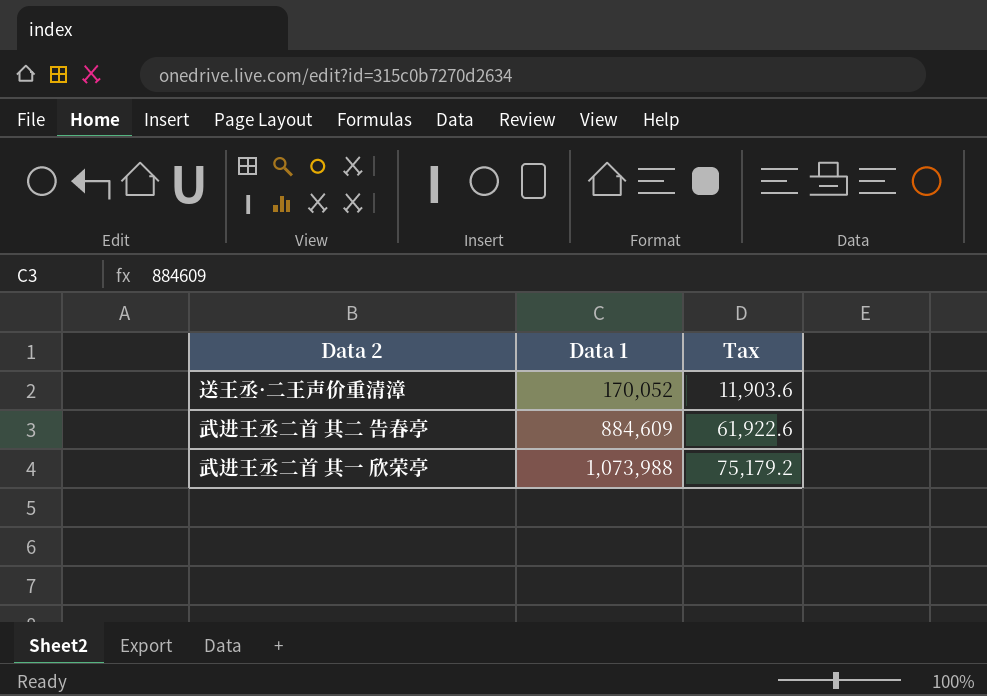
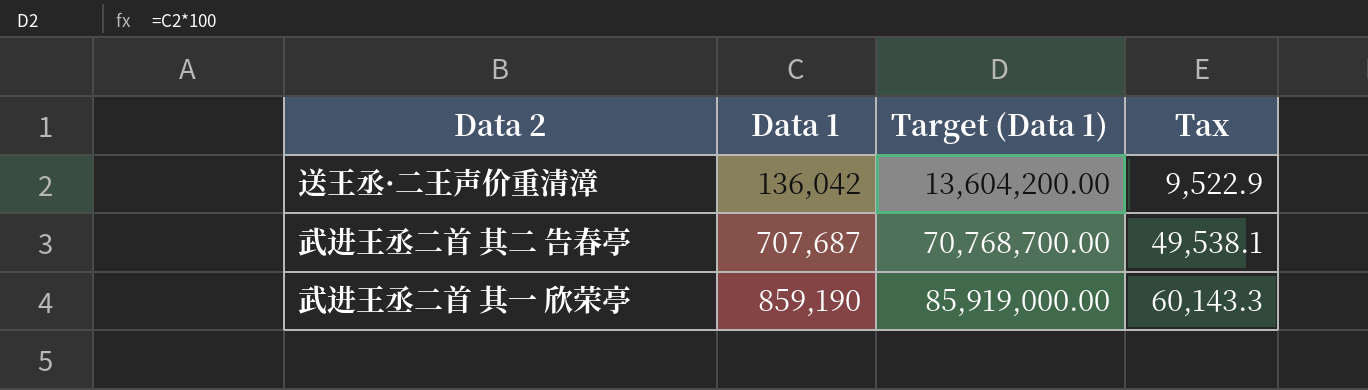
column Target (Data 1) | formula: none -> [Data 1] * 100
送王丞·二王声价重清漳 | Data 1: 170,052 -> 136,042
送王丞·二王声价重清漳 | Tax: 11,903.6 -> 9,522.9
武进王丞二首 其二 告春亭 | Data 1: 884,609 -> 707,687
武进王丞二首 其二 告春亭 | Tax: 61,922.6 -> 49,538.1
武进王丞二首 其一 欣荣亭 | Data 1: 1,073,988 -> 859,190
武进王丞二首 其一 欣荣亭 | Tax: 75,179.2 -> 60,143.3

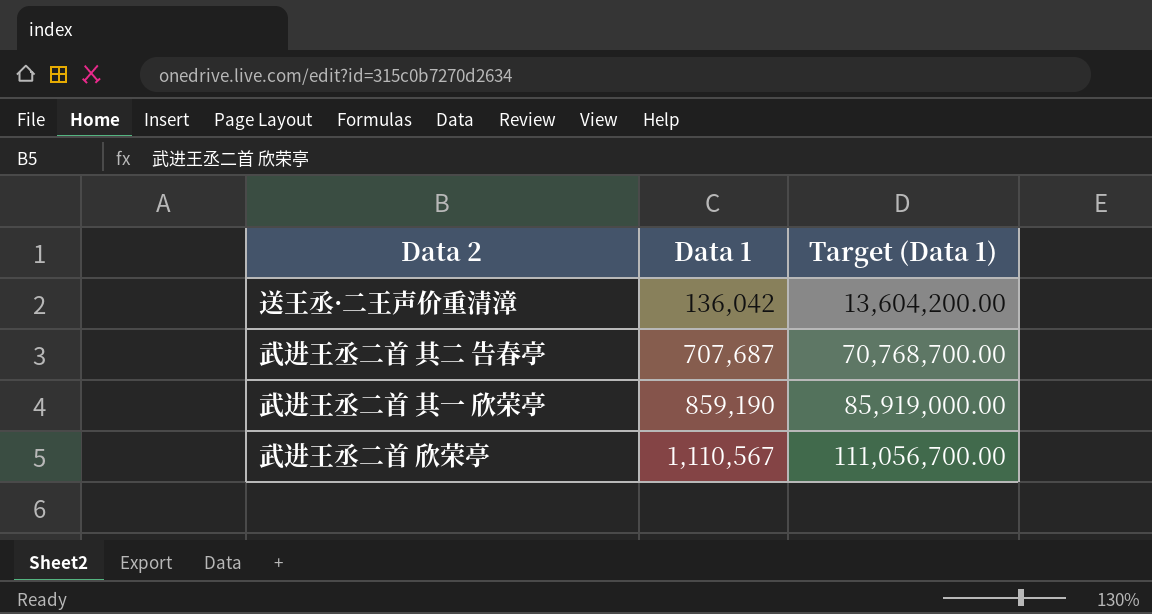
column Tax | formula: [Data 1] * 0.07 -> none
row 武进王丞二首 欣荣亭: none -> 1,110,567 | 111,056,700.00

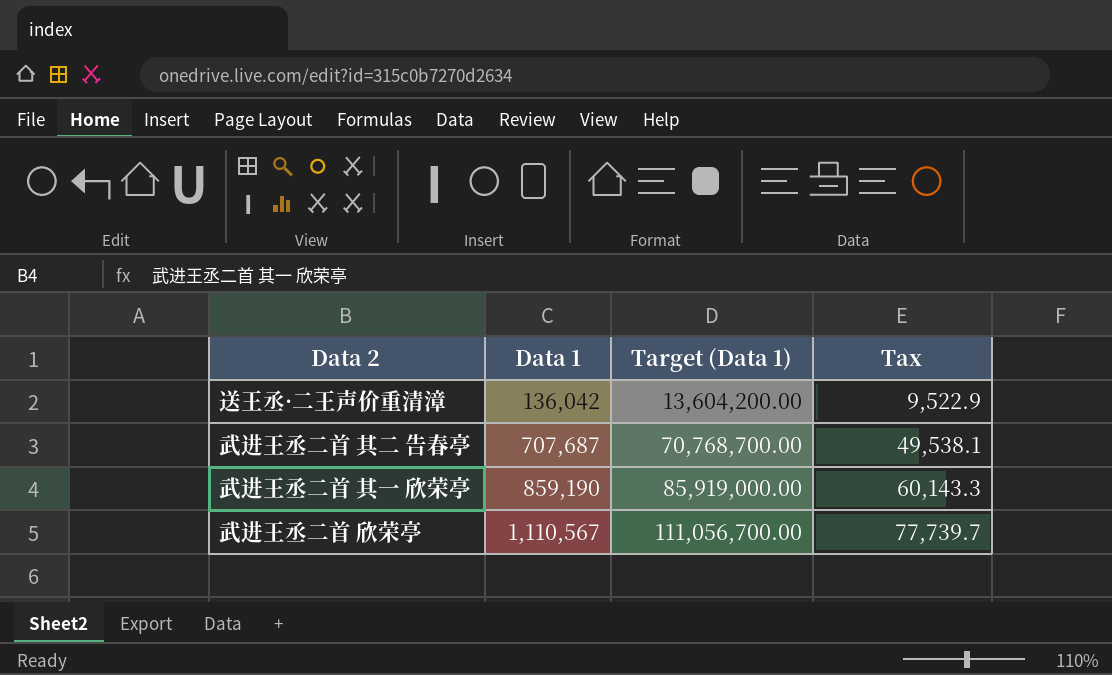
column Tax | formula: none -> [Data 1] * 0.07

